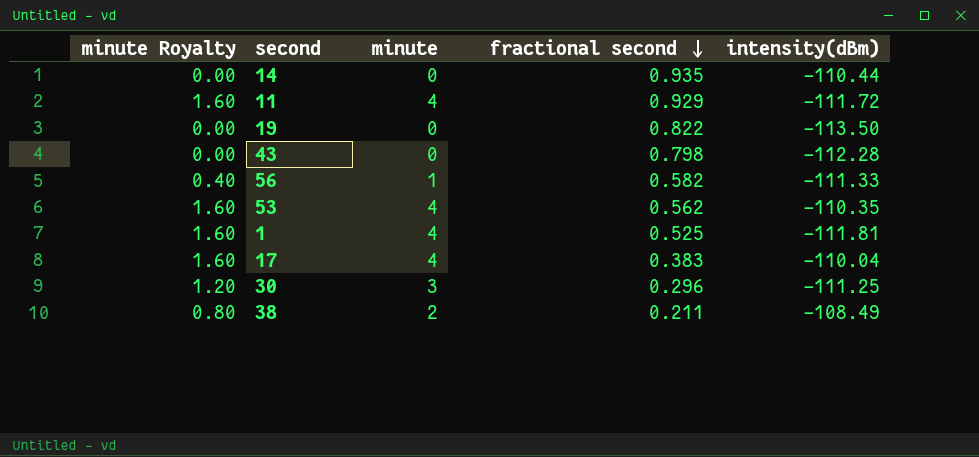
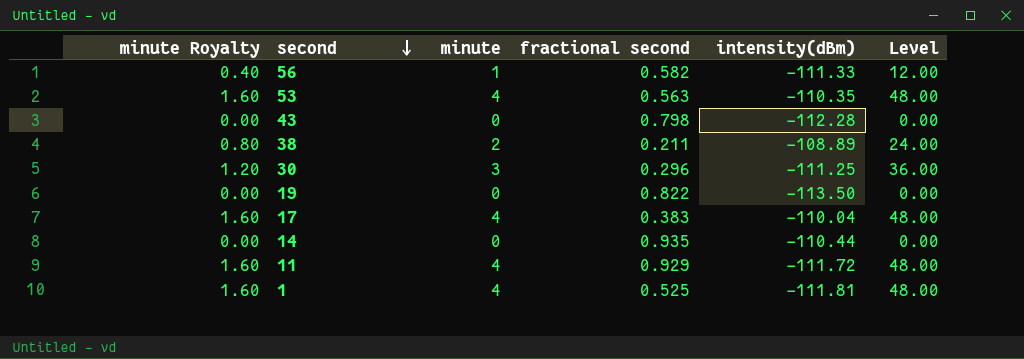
row order: fractional second descending -> second descending
column Level | formula: none -> [minute] * 12
53 | fractional second: 0.562 -> 0.563
38 | intensity(dBm): -108.49 -> -108.89

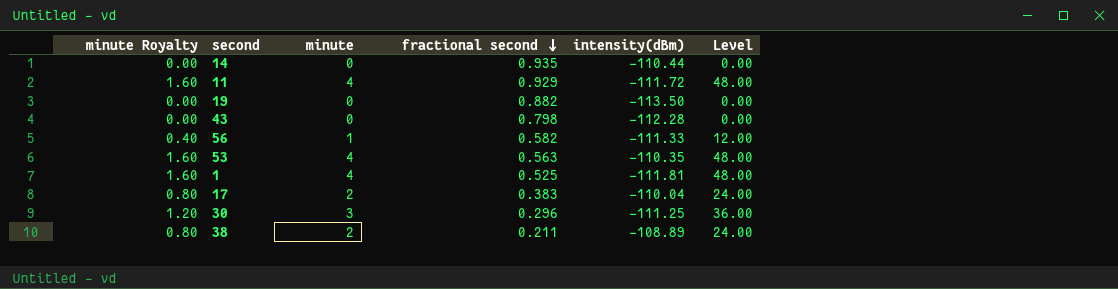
row order: second descending -> fractional second descending
19 | fractional second: 0.822 -> 0.882
17 | minute Royalty: 1.60 -> 0.80
17 | minute: 4 -> 2
17 | Level: 48.00 -> 24.00

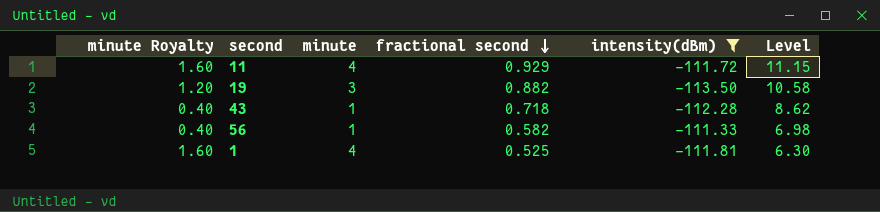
filter: none -> intensity(dBm) <= -111.33
column Level | formula: [minute] * 12 -> [fractional second] * 12
19 | minute Royalty: 0.00 -> 1.20
19 | minute: 0 -> 3
43 | minute Royalty: 0.00 -> 0.40
43 | minute: 0 -> 1
43 | fractional second: 0.798 -> 0.718

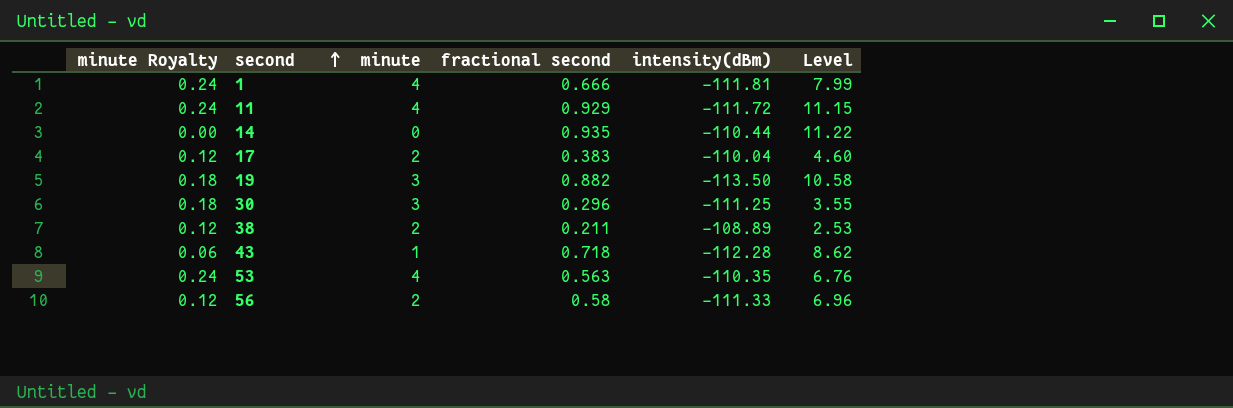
filter: intensity(dBm) <= -111.33 -> none
row order: fractional second descending -> second ascending
column minute Royalty | formula: [minute] * 0.4 -> [minute] * 0.06
1 | fractional second: 0.525 -> 0.666
1 | Level: 6.30 -> 7.99
56 | minute: 1 -> 2
56 | fractional second: 0.582 -> 0.58
56 | Level: 6.98 -> 6.96

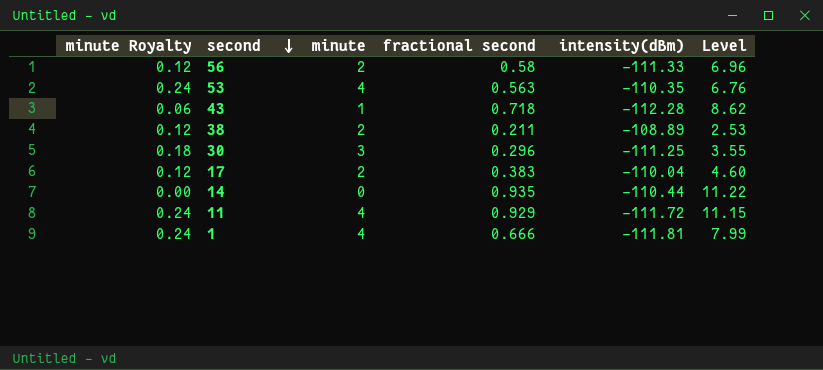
row order: second ascending -> second descending
row 19: 0.18 | 3 | 0.882 | -113.50 | 10.58 -> none

